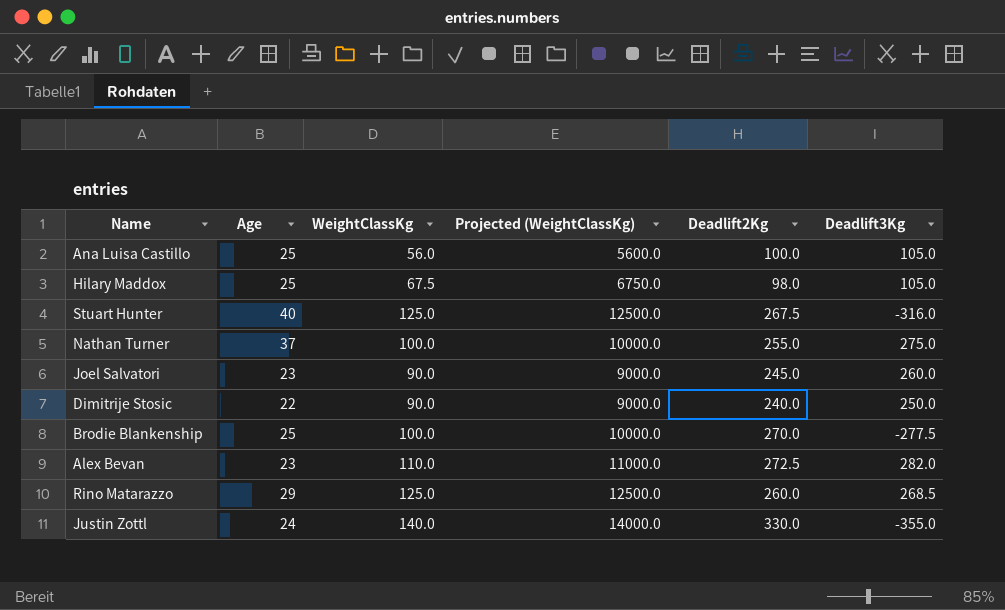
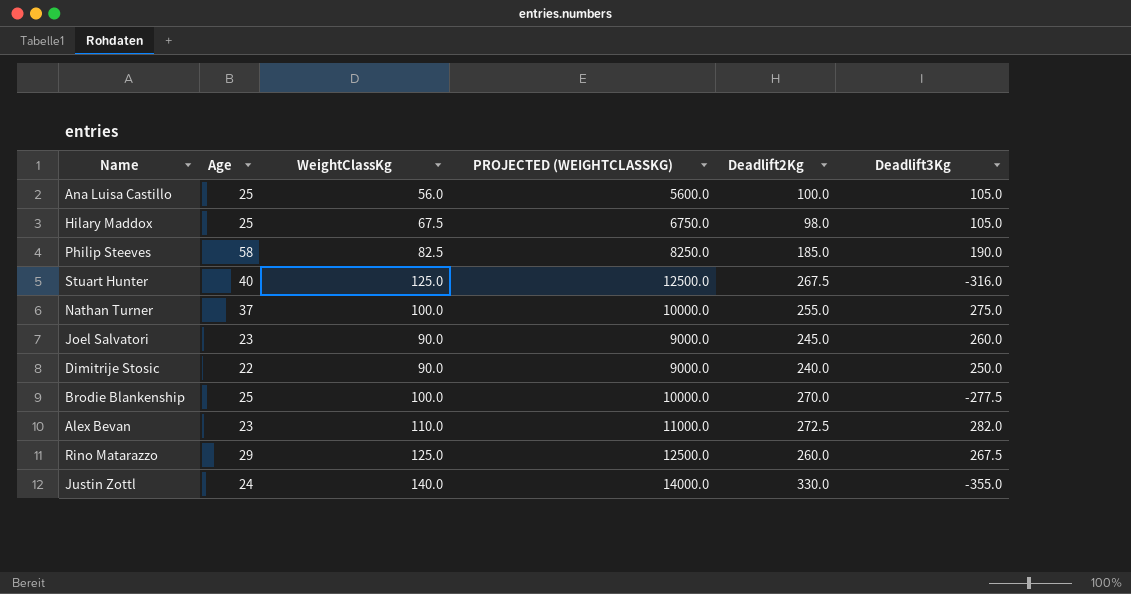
column name: Projected (WeightClassKg) -> PROJECTED (WEIGHTCLASSKG)
row Philip Steeves: none -> 58 | 82.5 | 8250.0 | 185.0 | 190.0
Rino Matarazzo | Deadlift3Kg: 268.5 -> 267.5

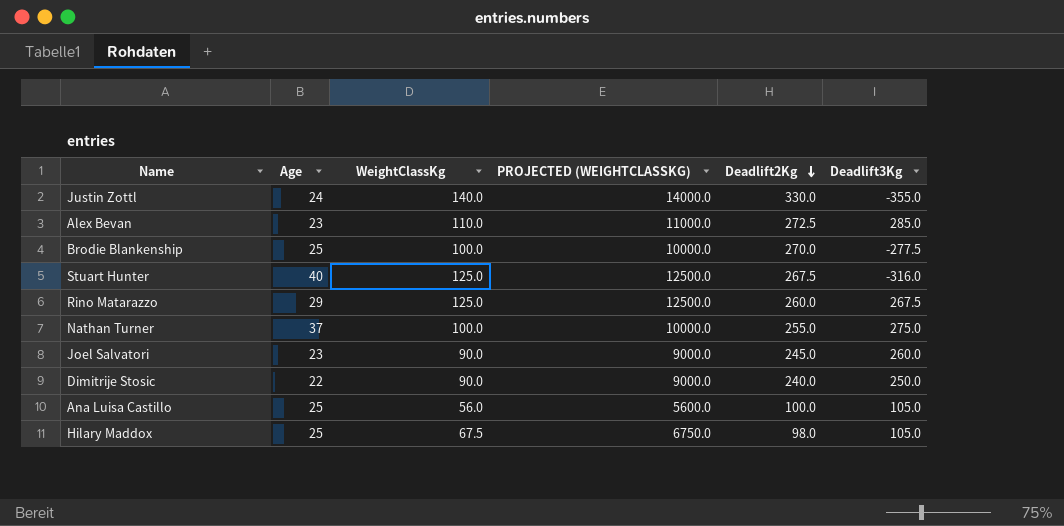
row order: none -> Deadlift2Kg descending
row Philip Steeves: 58 | 82.5 | 8250.0 | 185.0 | 190.0 -> none
Alex Bevan | Deadlift3Kg: 282.0 -> 285.0

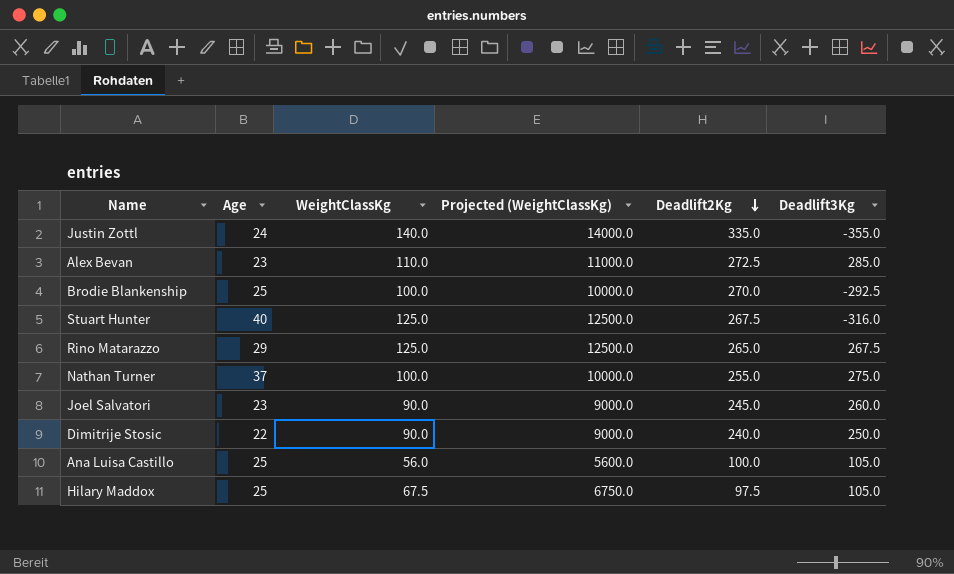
column name: PROJECTED (WEIGHTCLASSKG) -> Projected (WeightClassKg)
Justin Zottl | Deadlift2Kg: 330.0 -> 335.0
Brodie Blankenship | Deadlift3Kg: -277.5 -> -292.5
Rino Matarazzo | Deadlift2Kg: 260.0 -> 265.0
Hilary Maddox | Deadlift2Kg: 98.0 -> 97.5

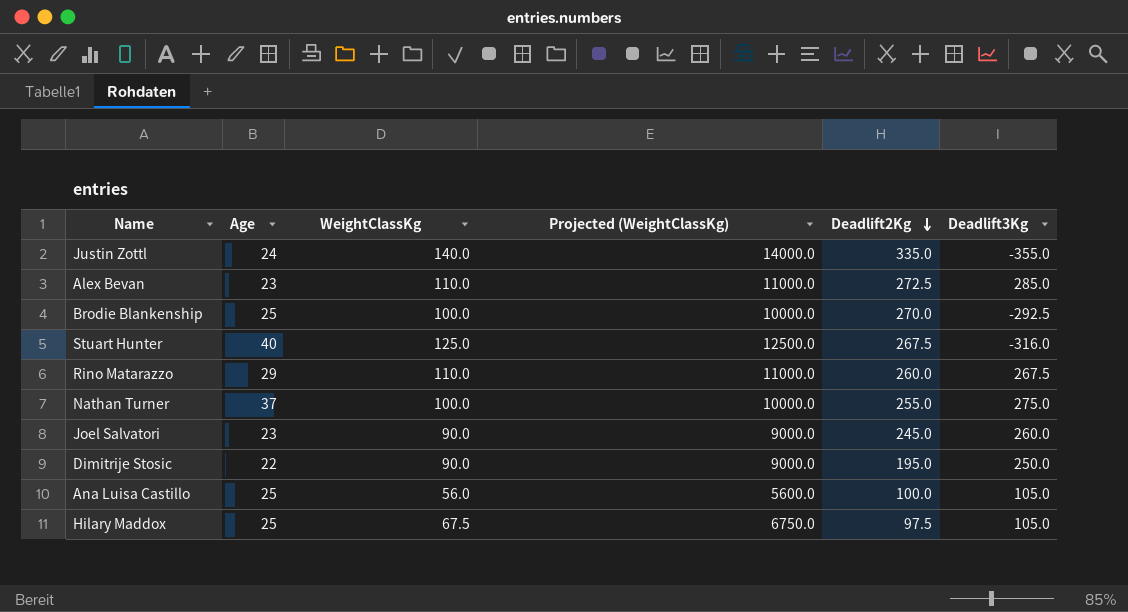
Rino Matarazzo | WeightClassKg: 125.0 -> 110.0
Rino Matarazzo | Projected (WeightClassKg): 12500.0 -> 11000.0
Rino Matarazzo | Deadlift2Kg: 265.0 -> 260.0
Dimitrije Stosic | Deadlift2Kg: 240.0 -> 195.0

